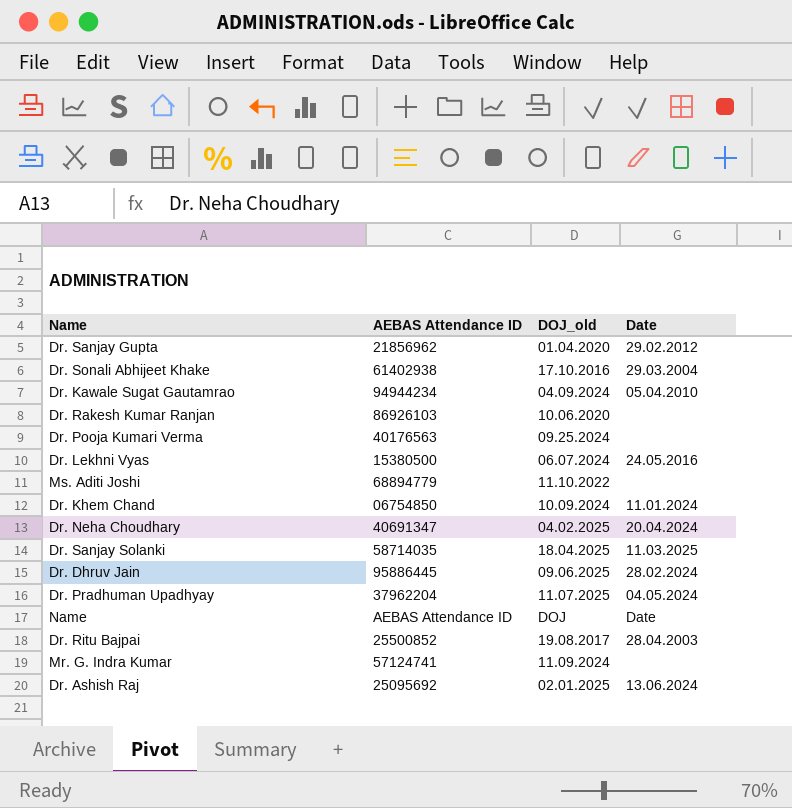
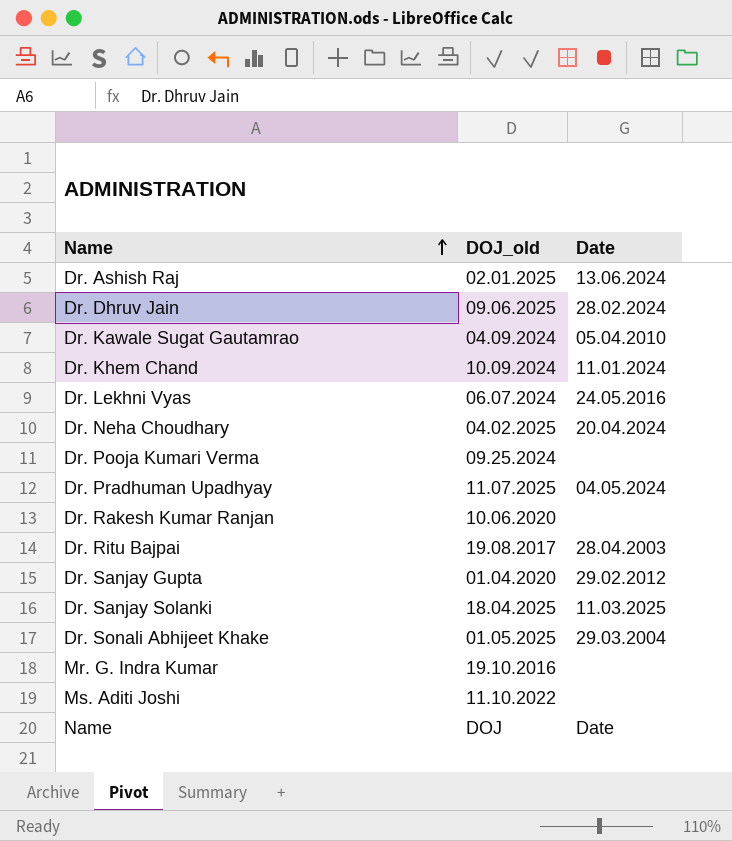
row order: none -> Name ascending
column AEBAS Attendance ID | position: 2 -> none
Dr. Sonali Abhijeet Khake | DOJ_old: 17.10.2016 -> 01.05.2025
Mr. G. Indra Kumar | DOJ_old: 11.09.2024 -> 19.10.2016

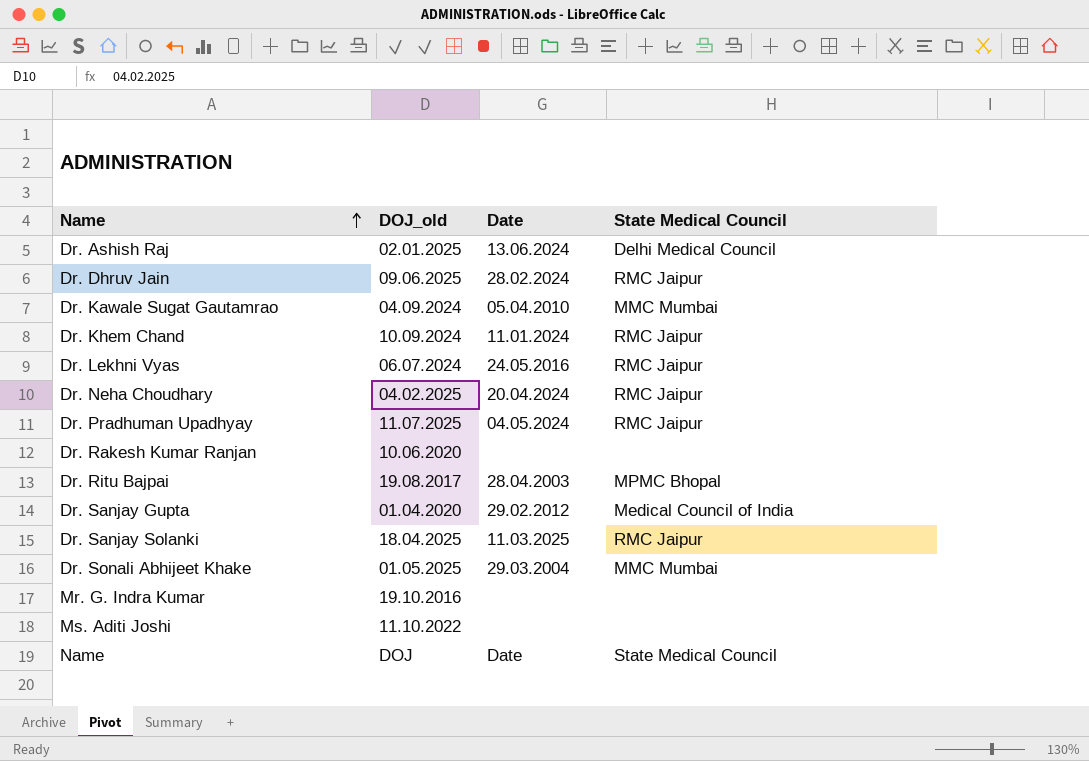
column State Medical Council | position: none -> 4
row Dr. Pooja Kumari Verma: 09.25.2024 | none -> none

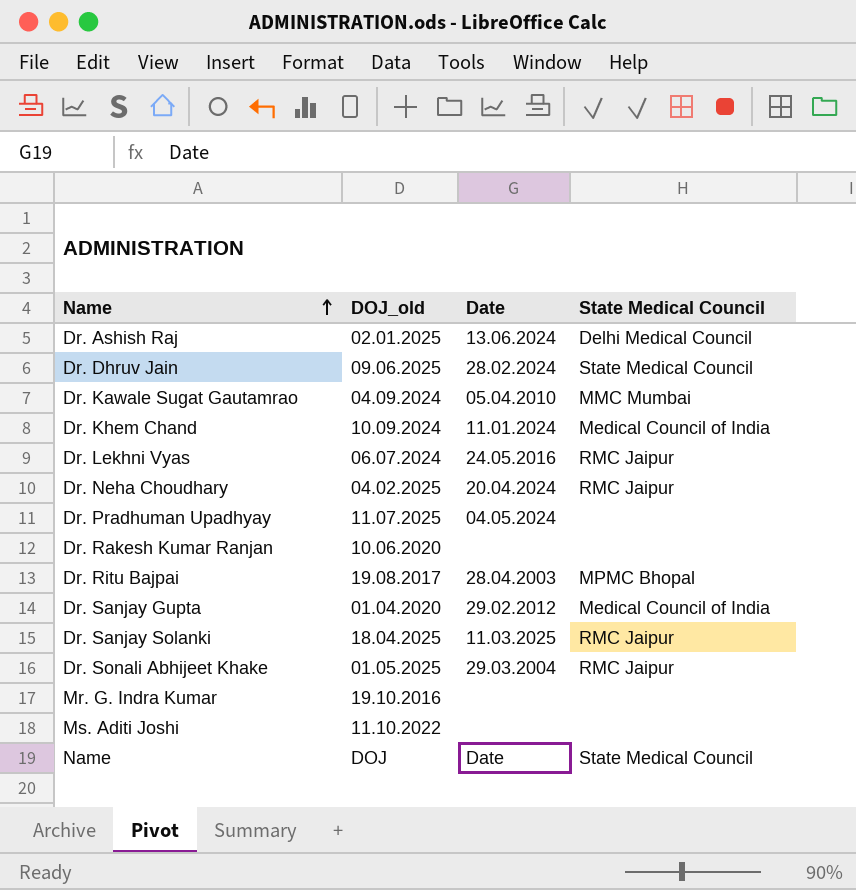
Dr. Dhruv Jain | State Medical Council: RMC Jaipur -> State Medical Council
Dr. Khem Chand | State Medical Council: RMC Jaipur -> Medical Council of India
Dr. Pradhuman Upadhyay | State Medical Council: RMC Jaipur -> none
Dr. Sonali Abhijeet Khake | State Medical Council: MMC Mumbai -> RMC Jaipur

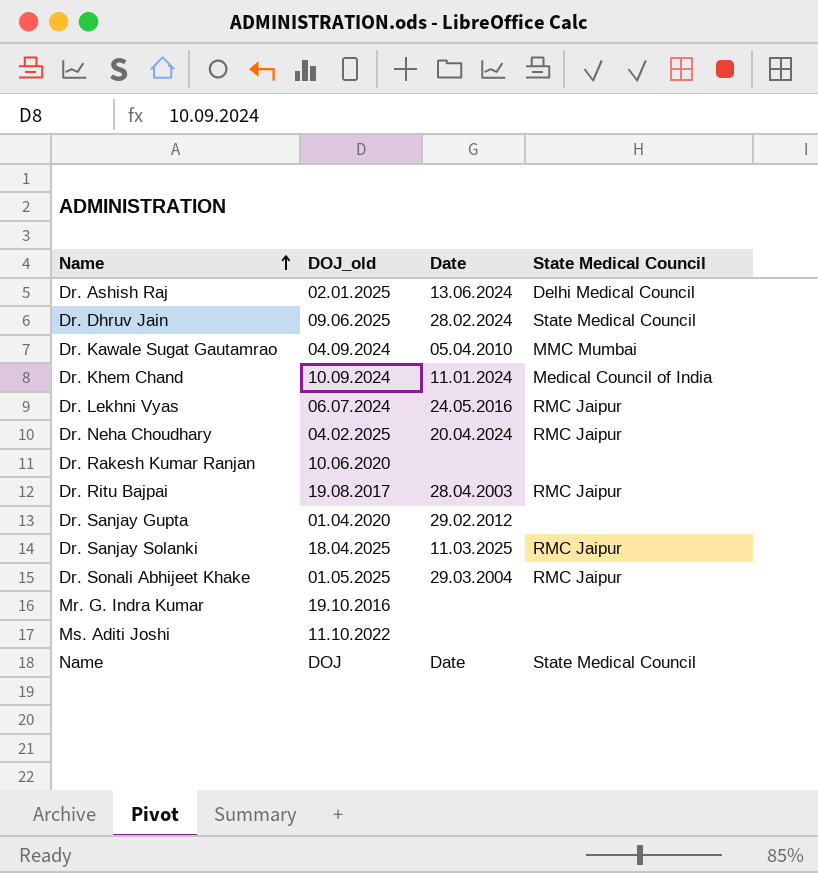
row Dr. Pradhuman Upadhyay: 11.07.2025 | 04.05.2024 | none -> none
Dr. Ritu Bajpai | State Medical Council: MPMC Bhopal -> RMC Jaipur
Dr. Sanjay Gupta | State Medical Council: Medical Council of India -> none

